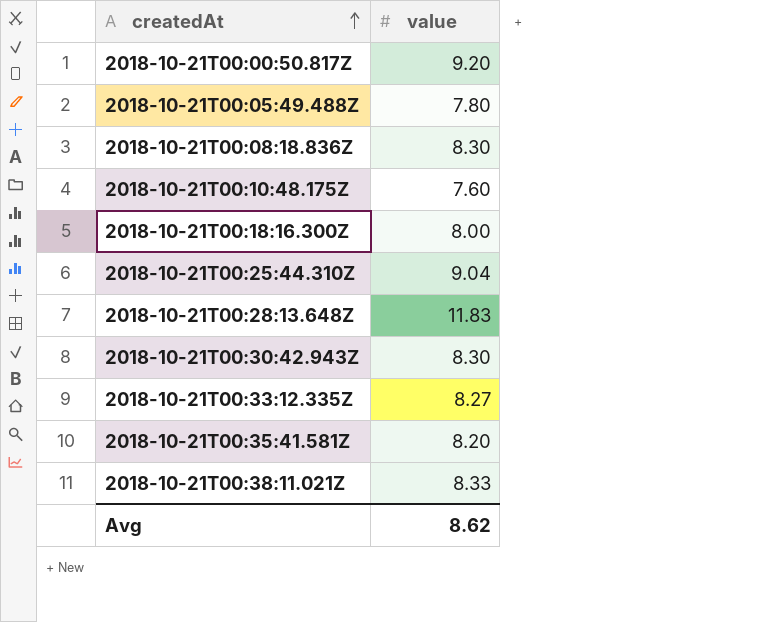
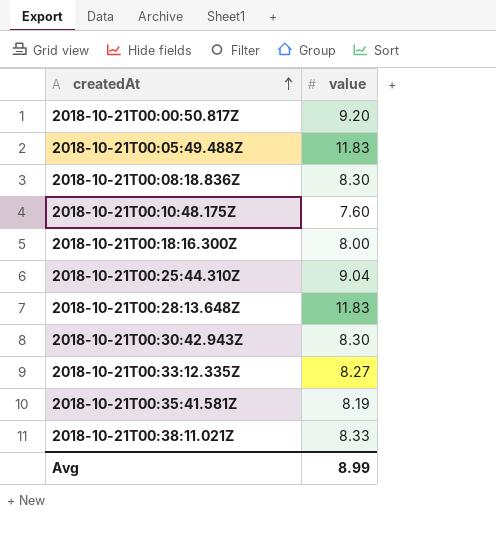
2018-10-21T00:05:49.488Z | value: 7.80 -> 11.83
2018-10-21T00:35:41.581Z | value: 8.20 -> 8.19
Avg | value: 8.62 -> 8.99

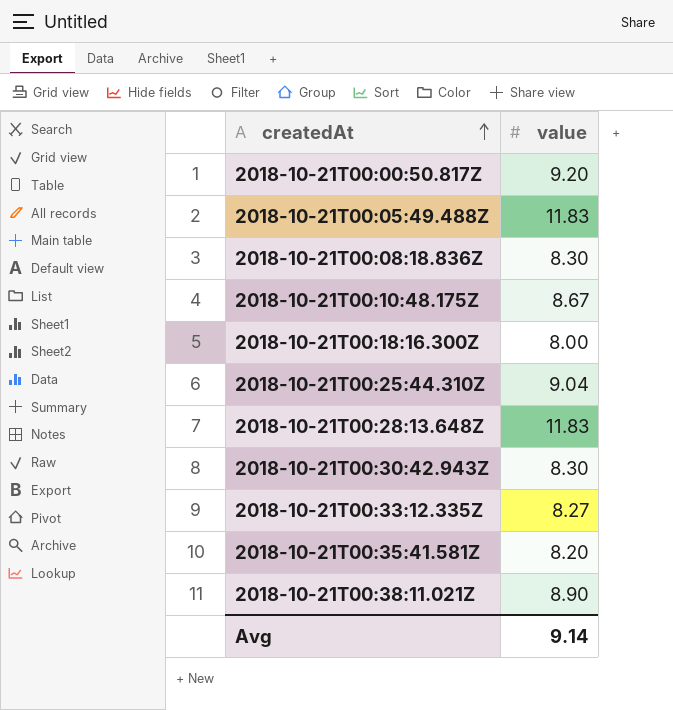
2018-10-21T00:10:48.175Z | value: 7.60 -> 8.67
2018-10-21T00:35:41.581Z | value: 8.19 -> 8.20
2018-10-21T00:38:11.021Z | value: 8.33 -> 8.90
Avg | value: 8.99 -> 9.14

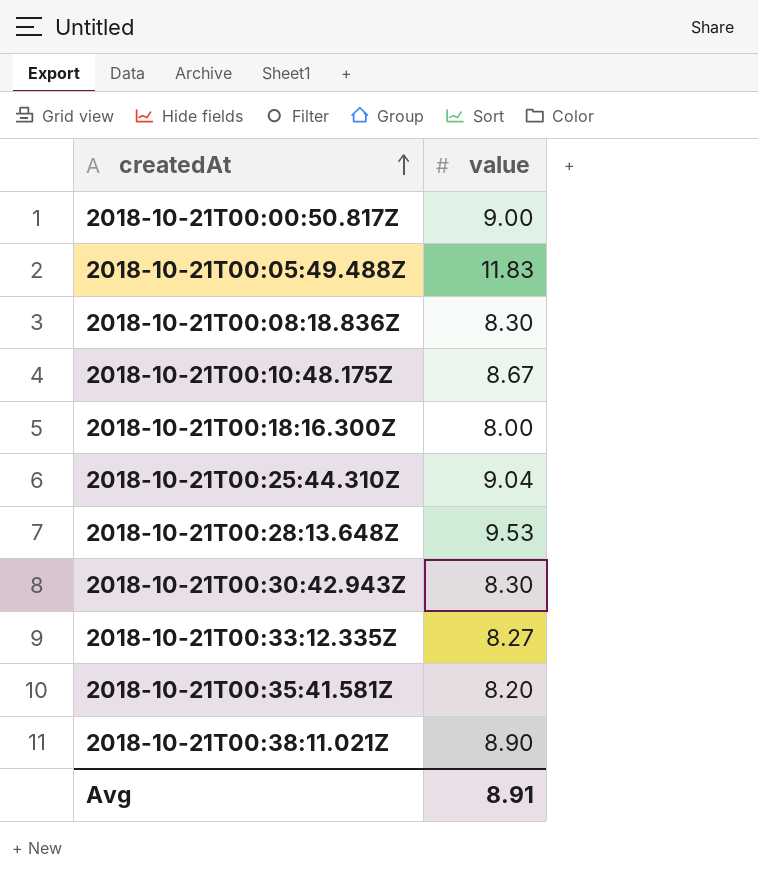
2018-10-21T00:00:50.817Z | value: 9.20 -> 9.00
2018-10-21T00:28:13.648Z | value: 11.83 -> 9.53
Avg | value: 9.14 -> 8.91

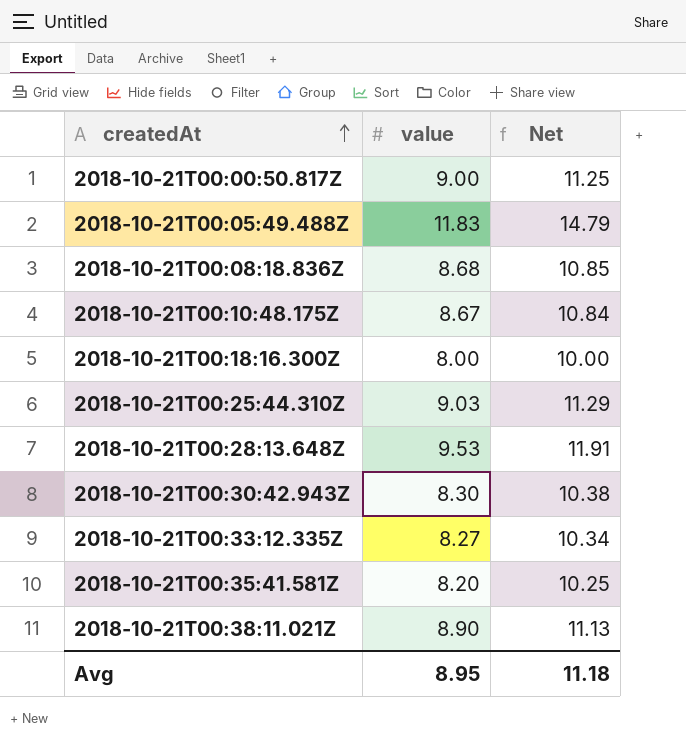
column Net | formula: none -> [value] * 1.25
2018-10-21T00:08:18.836Z | value: 8.30 -> 8.68
2018-10-21T00:25:44.310Z | value: 9.04 -> 9.03
Avg | value: 8.91 -> 8.95

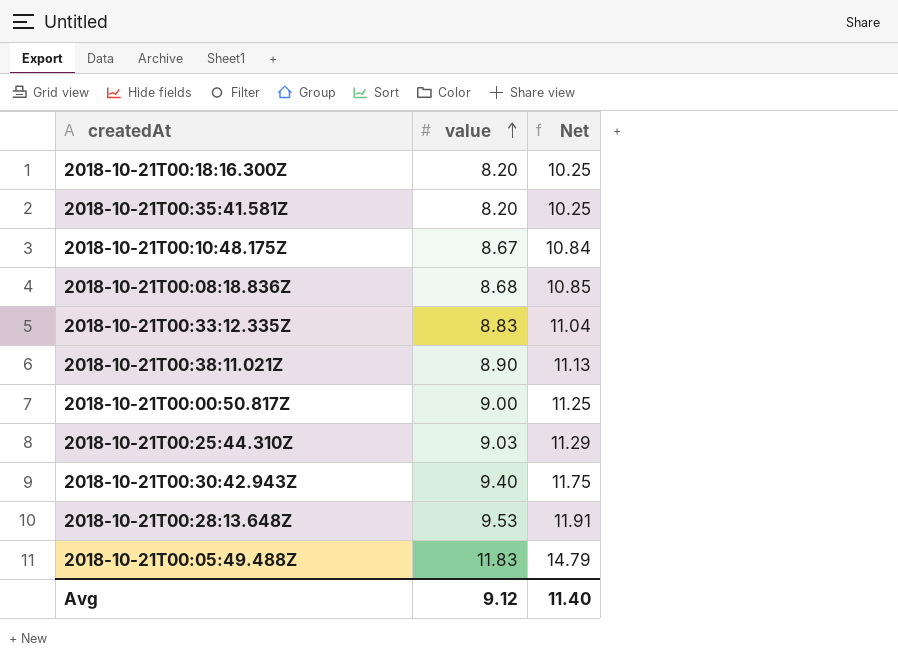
row order: createdAt ascending -> value ascending
2018-10-21T00:18:16.300Z | value: 8.00 -> 8.20
2018-10-21T00:18:16.300Z | Net: 10.00 -> 10.25
2018-10-21T00:33:12.335Z | value: 8.27 -> 8.83
2018-10-21T00:33:12.335Z | Net: 10.34 -> 11.04
2018-10-21T00:30:42.943Z | value: 8.30 -> 9.40
2018-10-21T00:30:42.943Z | Net: 10.38 -> 11.75
Avg | value: 8.95 -> 9.12
Avg | Net: 11.18 -> 11.40

